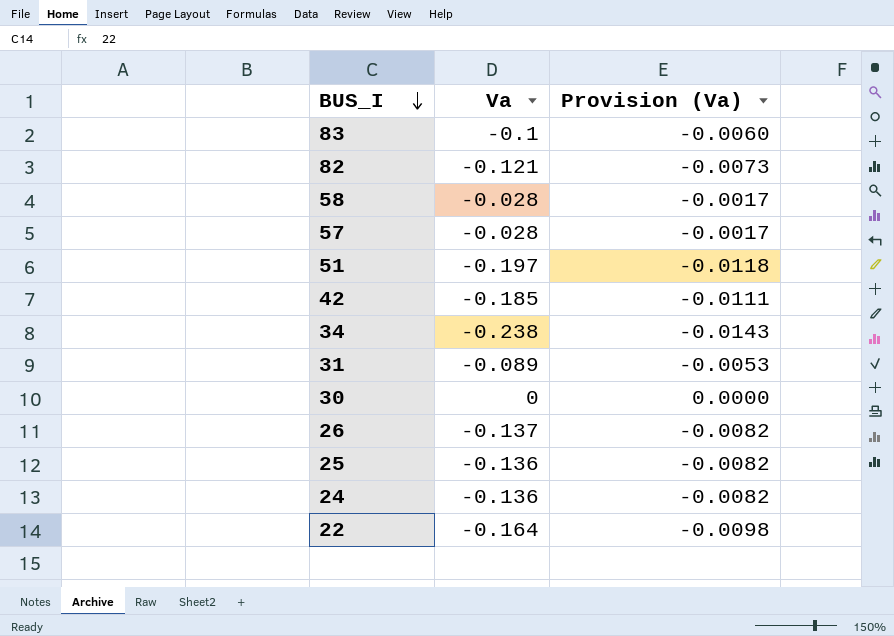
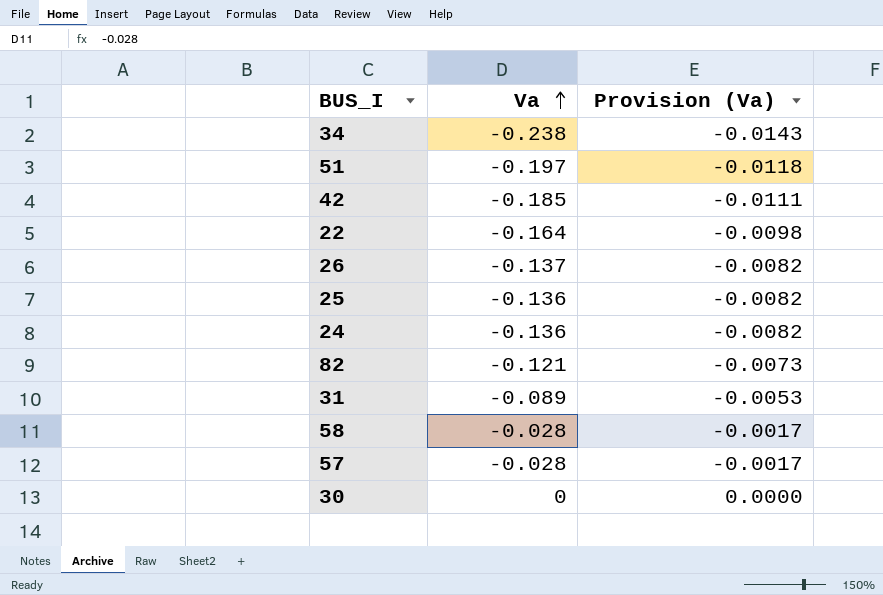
row order: BUS_I descending -> Va ascending
row 83: -0.1 | -0.0060 -> none

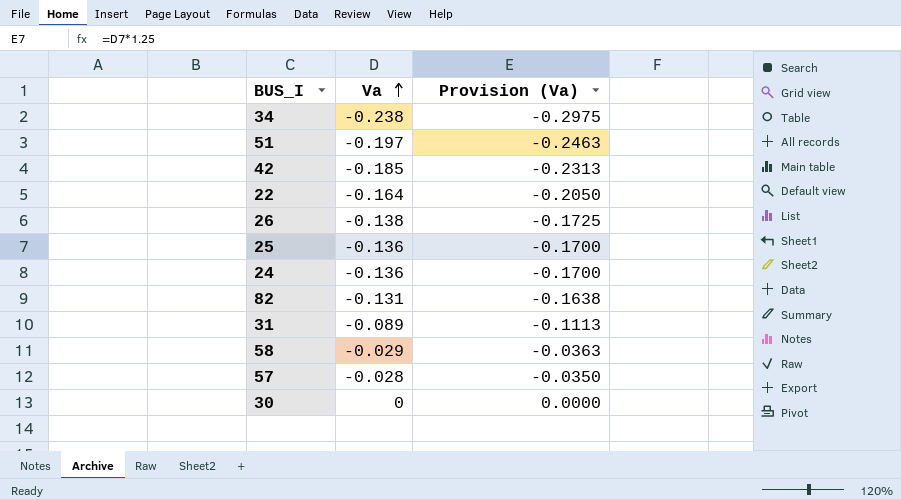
column Provision (Va) | formula: [Va] * 0.06 -> [Va] * 1.25
26 | Va: -0.137 -> -0.138
82 | Va: -0.121 -> -0.131
58 | Va: -0.028 -> -0.029

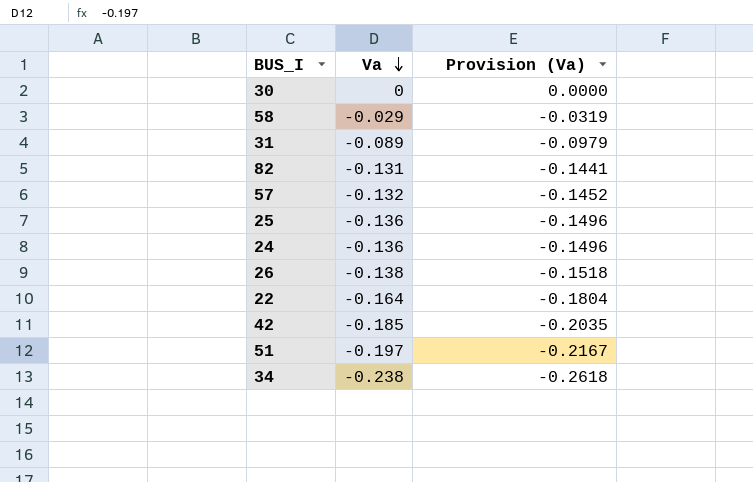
row order: Va ascending -> Va descending
column Provision (Va) | formula: [Va] * 1.25 -> [Va] * 1.1
57 | Va: -0.028 -> -0.132

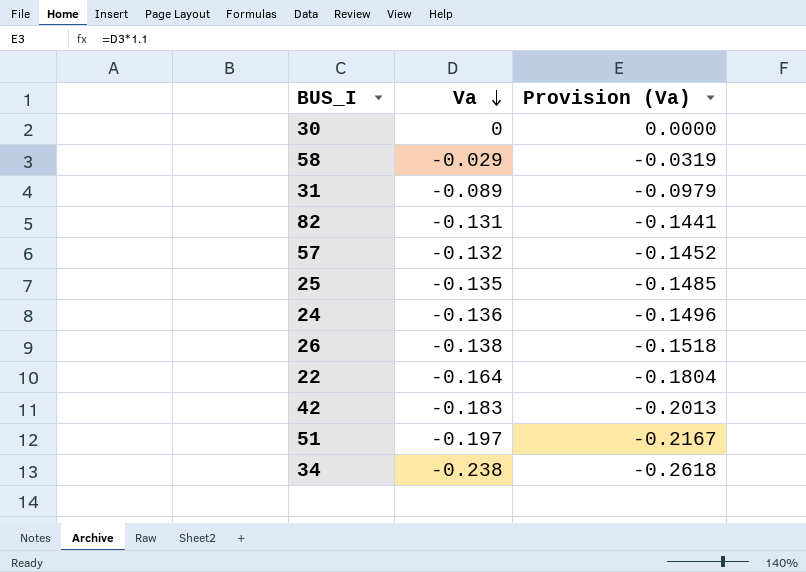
25 | Va: -0.136 -> -0.135
25 | Provision (Va): -0.1496 -> -0.1485
42 | Va: -0.185 -> -0.183
42 | Provision (Va): -0.2035 -> -0.2013

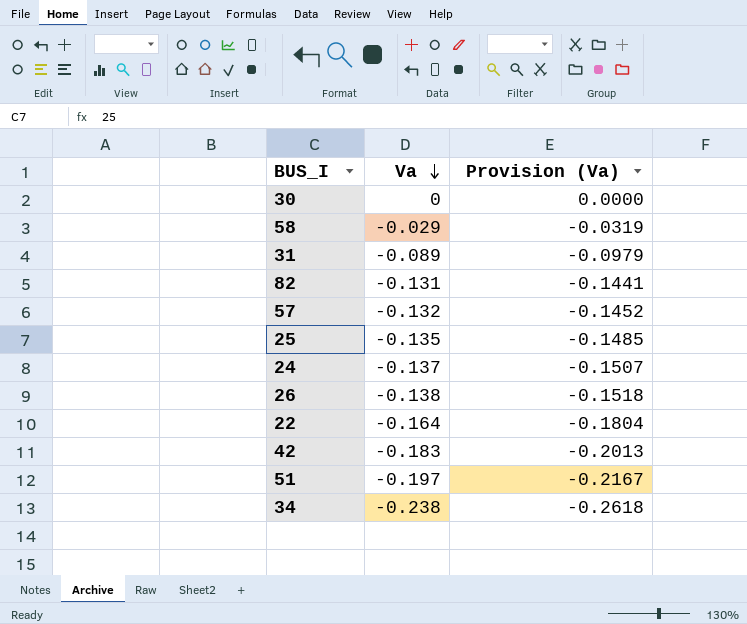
24 | Va: -0.136 -> -0.137
24 | Provision (Va): -0.1496 -> -0.1507

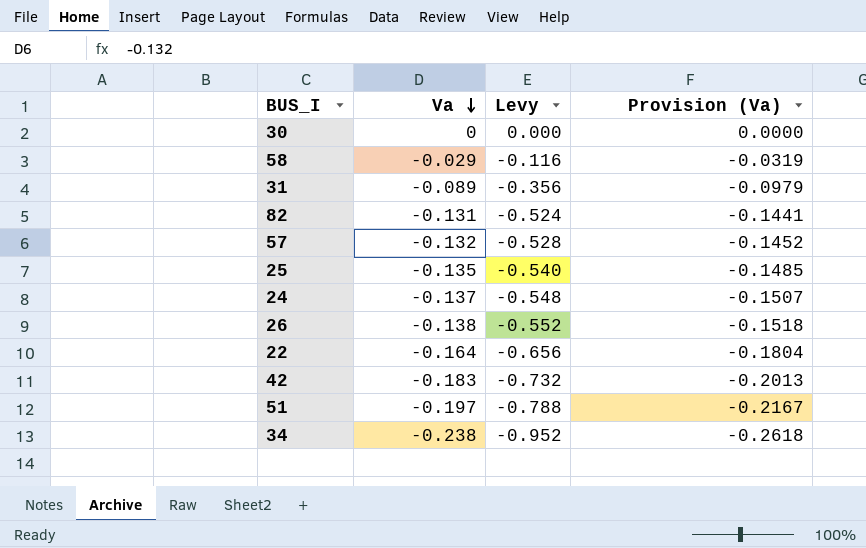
column Levy | formula: none -> [Va] * 4

